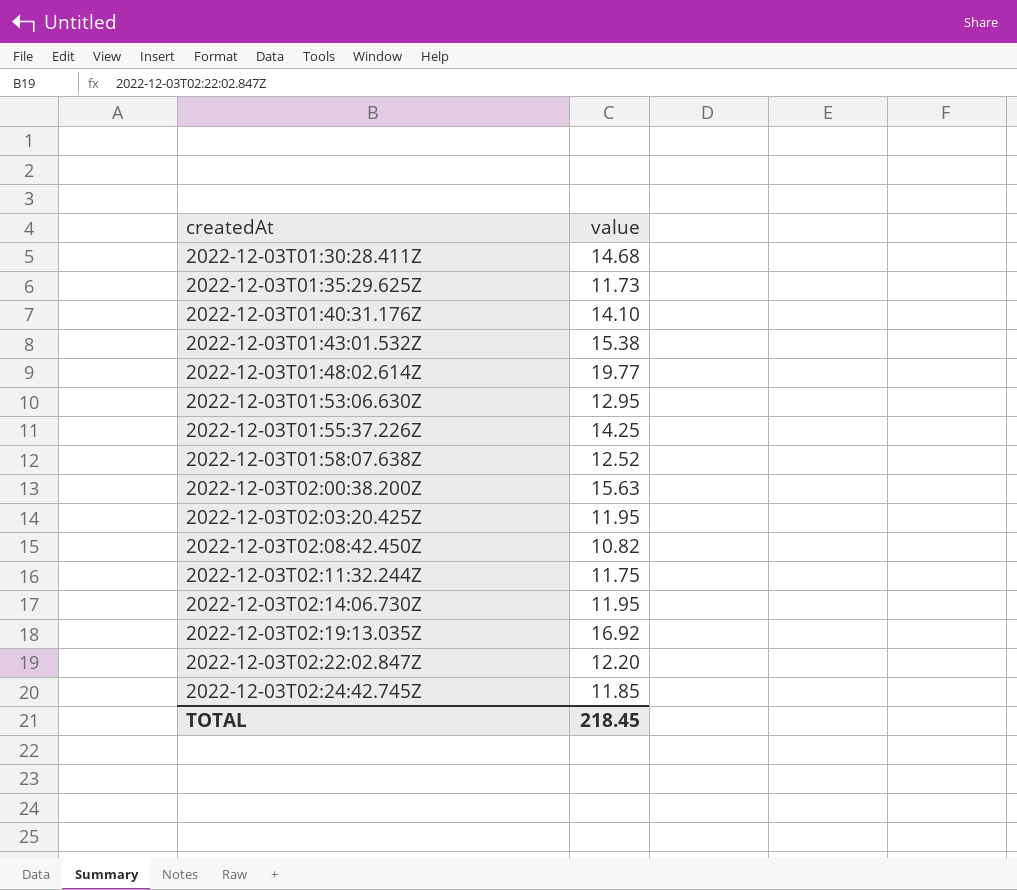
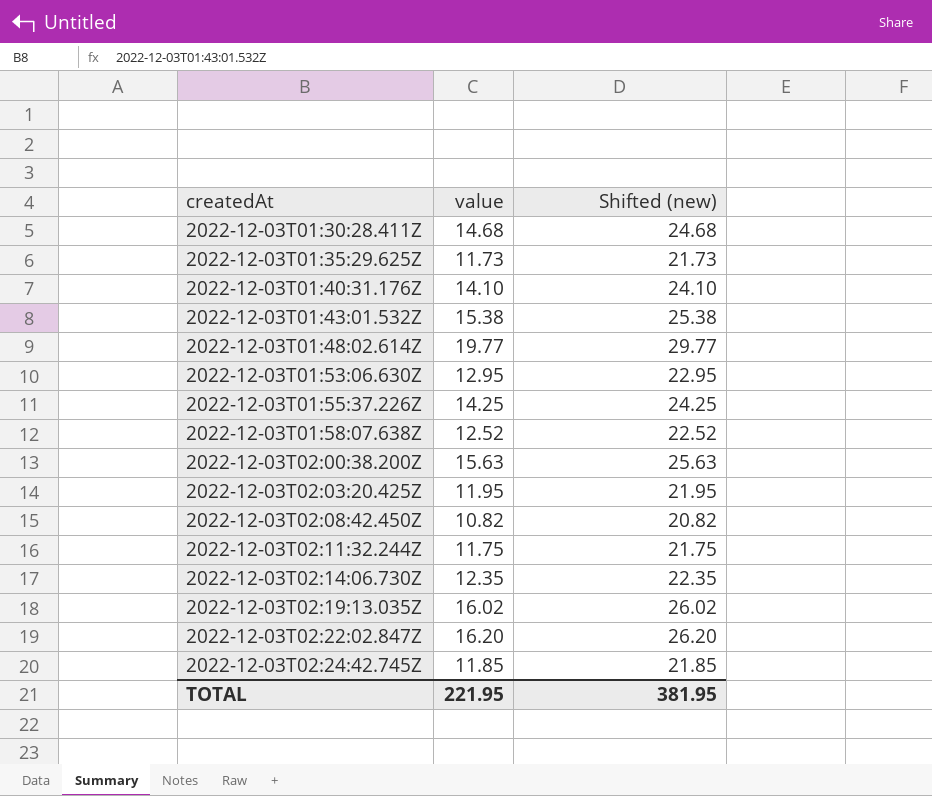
column Shifted (new) | formula: none -> [value] + 10
2022-12-03T02:14:06.730Z | value: 11.95 -> 12.35
2022-12-03T02:19:13.035Z | value: 16.92 -> 16.02
2022-12-03T02:22:02.847Z | value: 12.20 -> 16.20
TOTAL | value: 218.45 -> 221.95

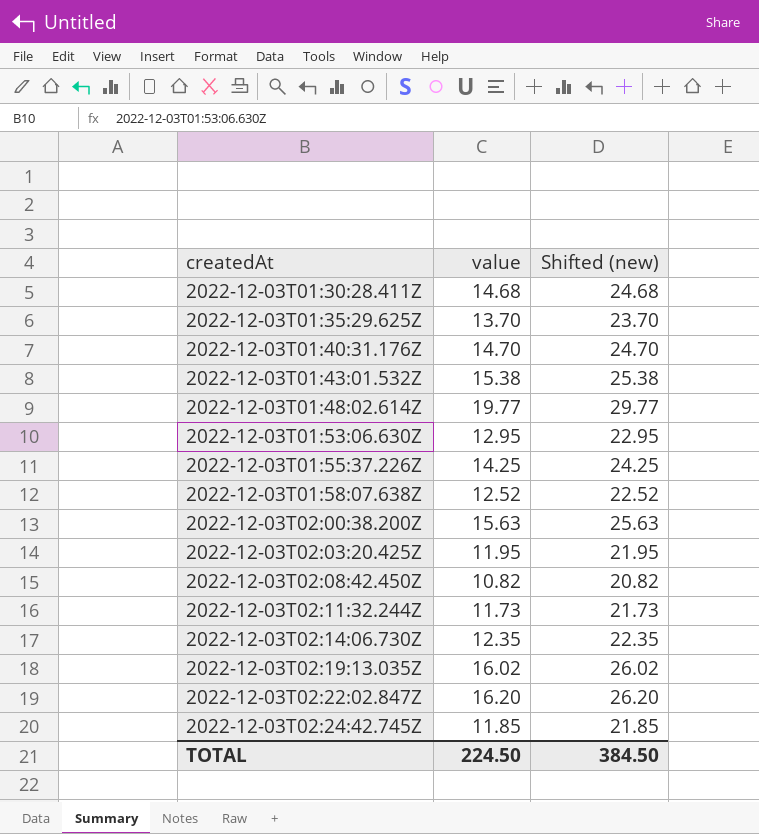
2022-12-03T01:35:29.625Z | value: 11.73 -> 13.70
2022-12-03T01:35:29.625Z | Shifted (new): 21.73 -> 23.70
2022-12-03T01:40:31.176Z | value: 14.10 -> 14.70
2022-12-03T01:40:31.176Z | Shifted (new): 24.10 -> 24.70
2022-12-03T02:11:32.244Z | value: 11.75 -> 11.73
2022-12-03T02:11:32.244Z | Shifted (new): 21.75 -> 21.73
TOTAL | value: 221.95 -> 224.50
TOTAL | Shifted (new): 381.95 -> 384.50

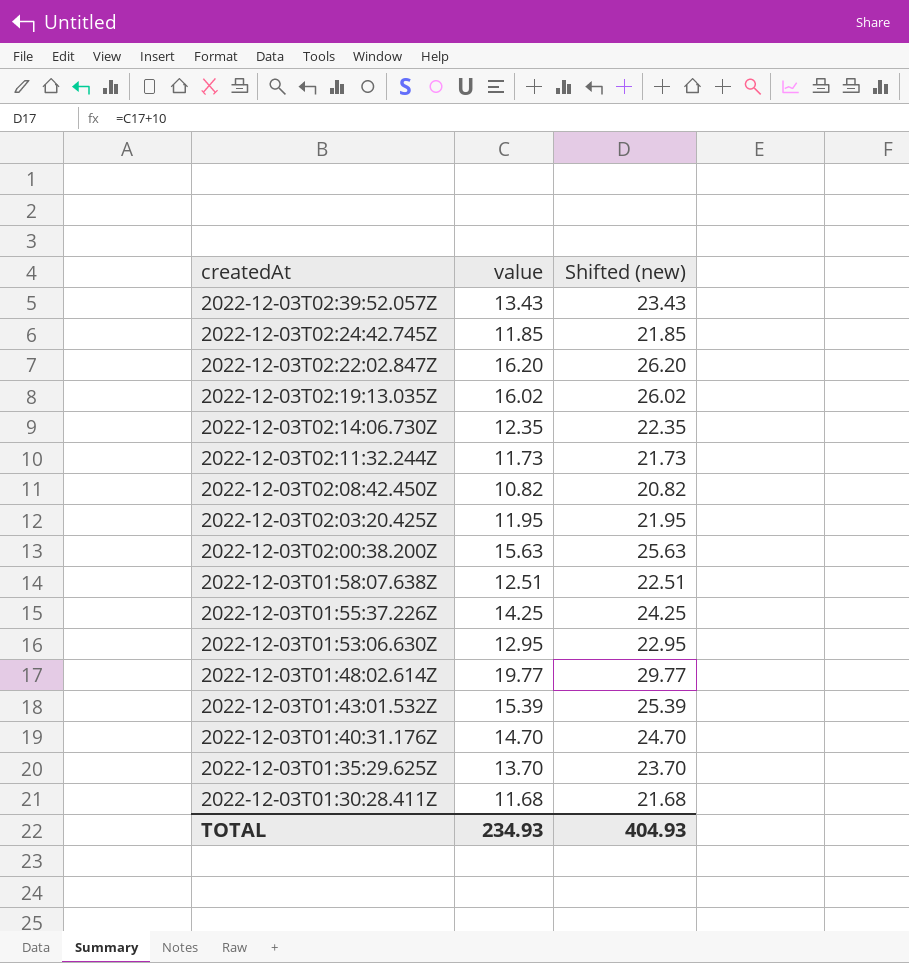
row order: createdAt ascending -> createdAt descending
row 2022-12-03T02:39:52.057Z: none -> 13.43 | 23.43
2022-12-03T01:58:07.638Z | value: 12.52 -> 12.51
2022-12-03T01:58:07.638Z | Shifted (new): 22.52 -> 22.51
2022-12-03T01:43:01.532Z | value: 15.38 -> 15.39
2022-12-03T01:43:01.532Z | Shifted (new): 25.38 -> 25.39
2022-12-03T01:30:28.411Z | value: 14.68 -> 11.68
2022-12-03T01:30:28.411Z | Shifted (new): 24.68 -> 21.68
TOTAL | value: 224.50 -> 234.93
TOTAL | Shifted (new): 384.50 -> 404.93

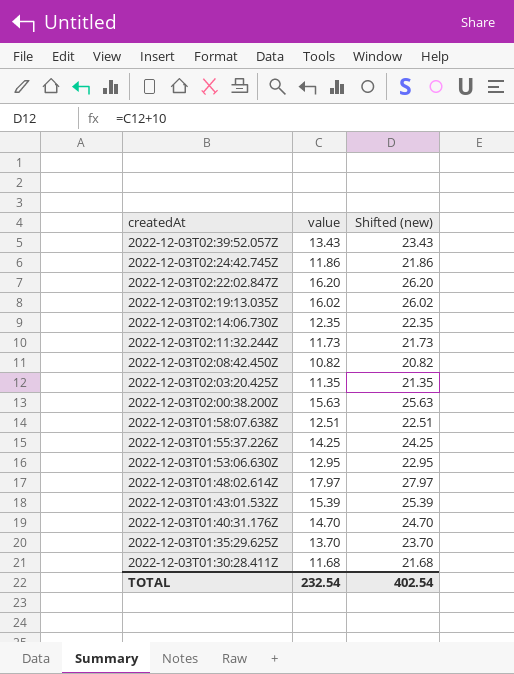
2022-12-03T02:24:42.745Z | value: 11.85 -> 11.86
2022-12-03T02:24:42.745Z | Shifted (new): 21.85 -> 21.86
2022-12-03T02:03:20.425Z | value: 11.95 -> 11.35
2022-12-03T02:03:20.425Z | Shifted (new): 21.95 -> 21.35
2022-12-03T01:48:02.614Z | value: 19.77 -> 17.97
2022-12-03T01:48:02.614Z | Shifted (new): 29.77 -> 27.97
TOTAL | value: 234.93 -> 232.54
TOTAL | Shifted (new): 404.93 -> 402.54

